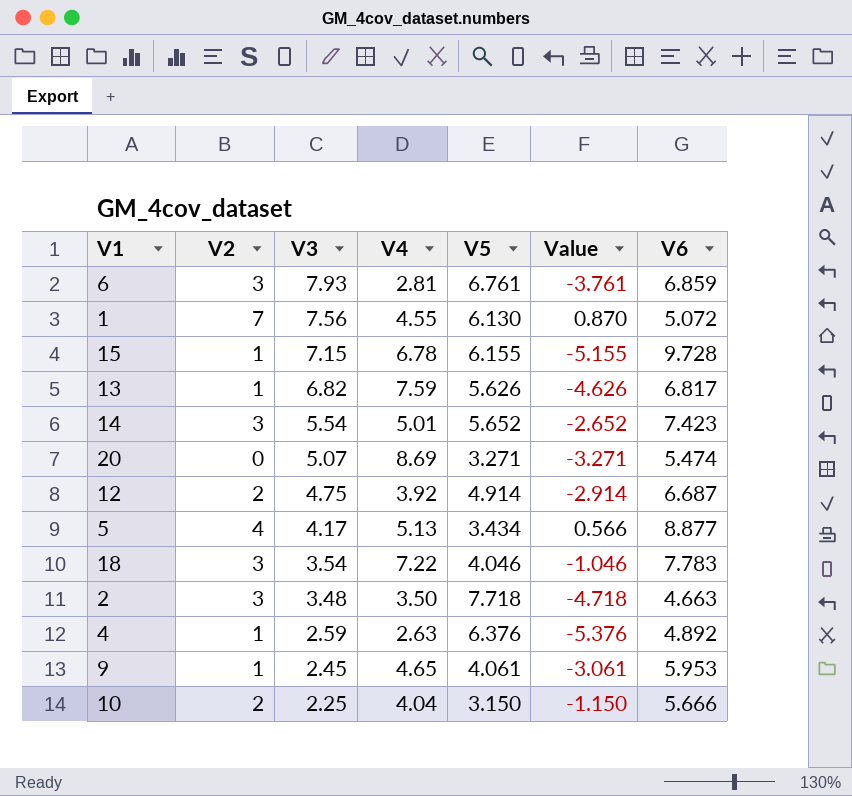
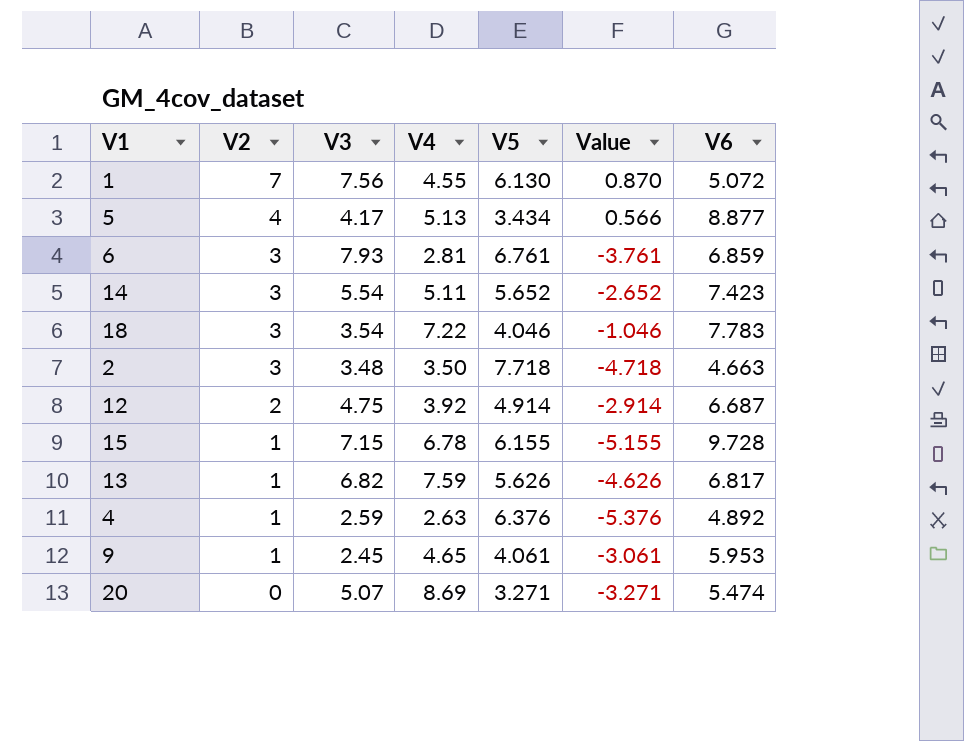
row order: V3 descending -> V2 descending
row 10: 2 | 2.25 | 4.04 | 3.150 | -1.150 | 5.666 -> none
14 | V4: 5.01 -> 5.11

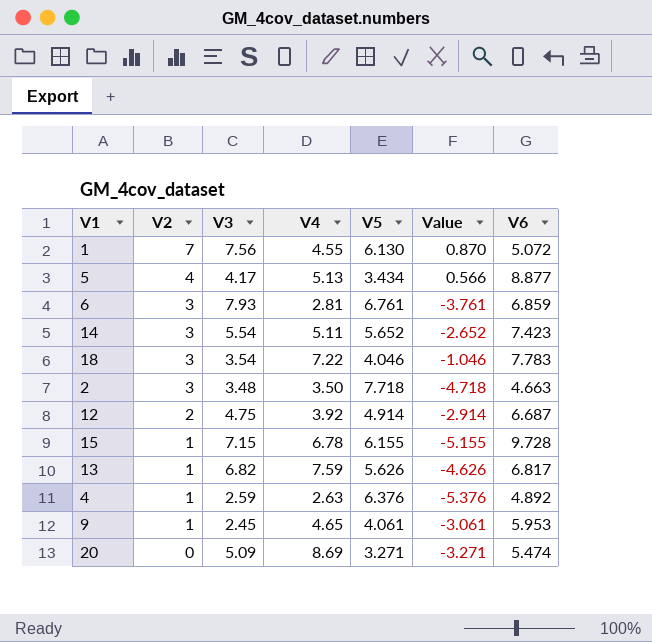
20 | V3: 5.07 -> 5.09

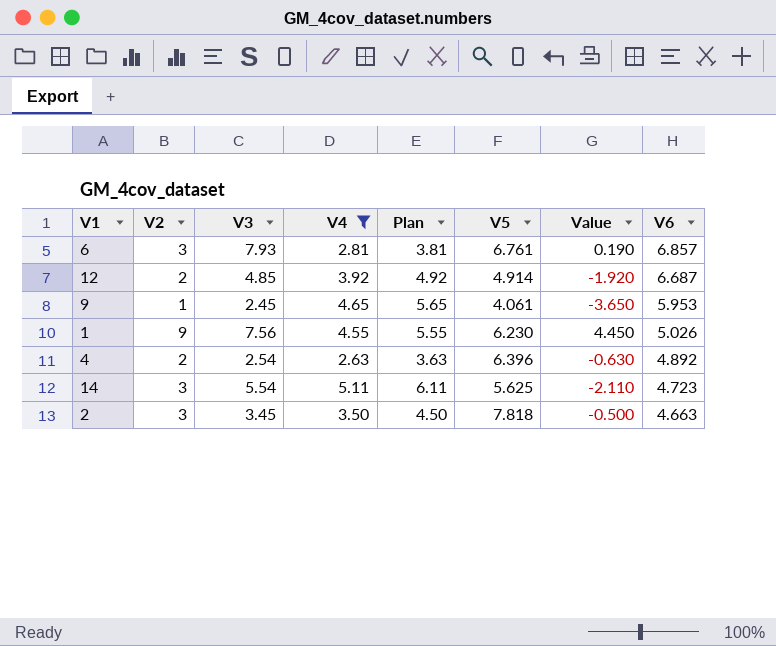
filter: none -> V4 <= 5.11
row order: V2 descending -> V6 descending
column Plan | formula: none -> [V4] + 1
column Value | formula: [V2] - [V5] -> [V2] - [V4]
6 | V6: 6.859 -> 6.857
12 | V3: 4.75 -> 4.85
1 | V2: 7 -> 9
1 | V5: 6.130 -> 6.230
1 | V6: 5.072 -> 5.026
4 | V2: 1 -> 2
4 | V3: 2.59 -> 2.54
4 | V5: 6.376 -> 6.396
14 | V5: 5.652 -> 5.625
14 | V6: 7.423 -> 4.723
2 | V3: 3.48 -> 3.45
2 | V5: 7.718 -> 7.818

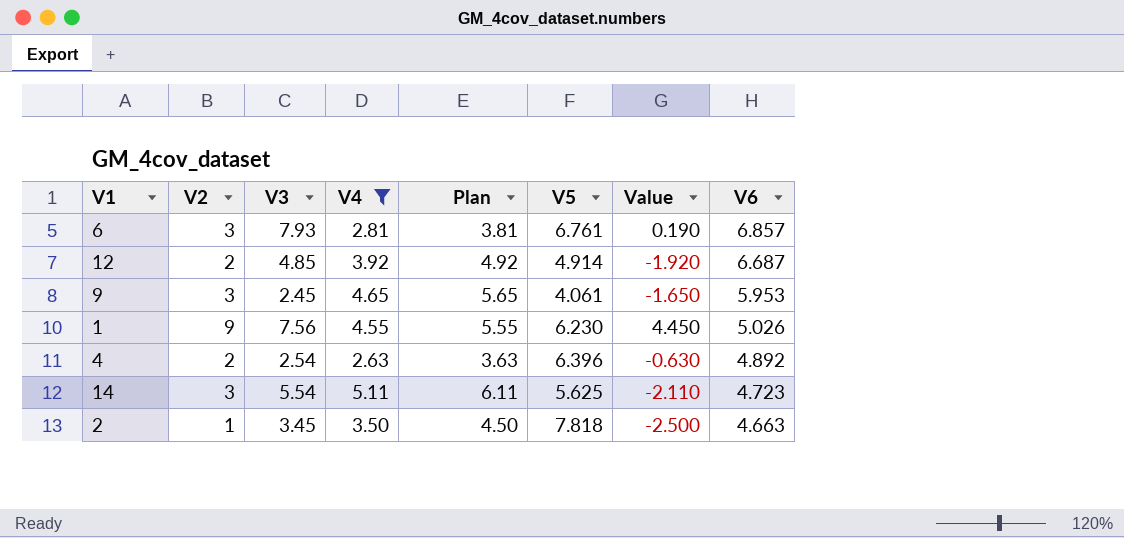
9 | V2: 1 -> 3
9 | Value: -3.650 -> -1.650
2 | V2: 3 -> 1
2 | Value: -0.500 -> -2.500

